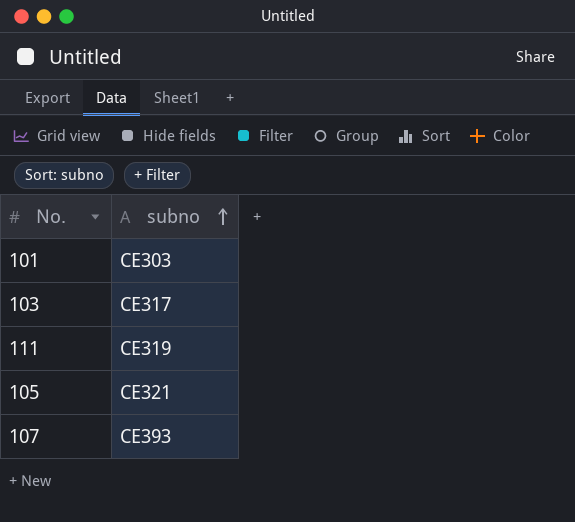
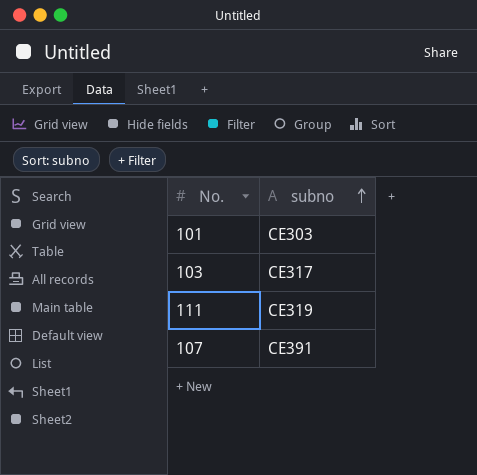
row 105: CE321 -> none
107 | subno: CE393 -> CE391

